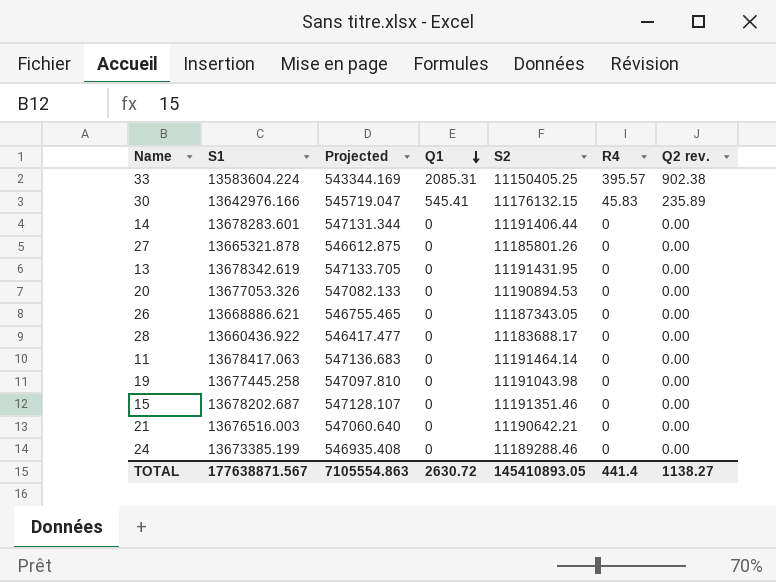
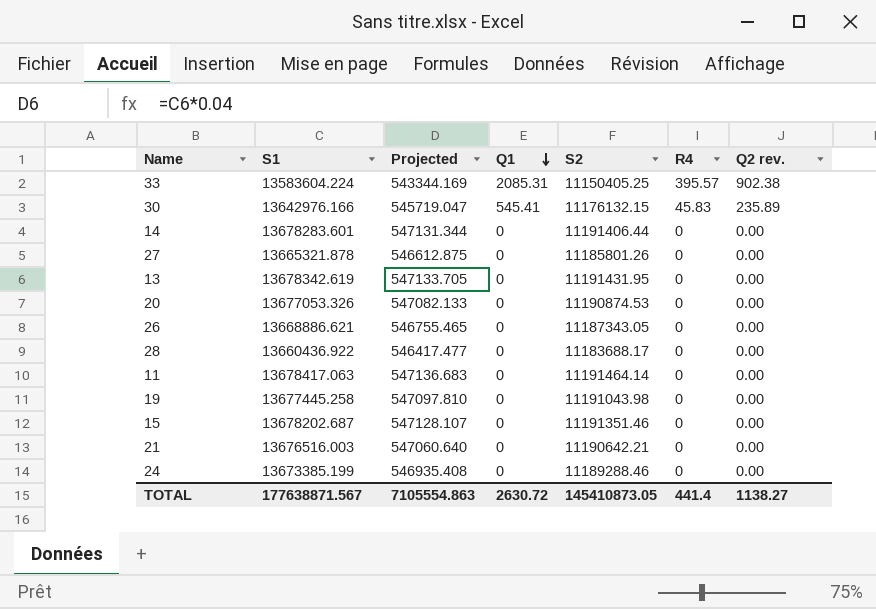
20 | S2: 11190894.53 -> 11190874.53
TOTAL | S2: 145410893.05 -> 145410873.05

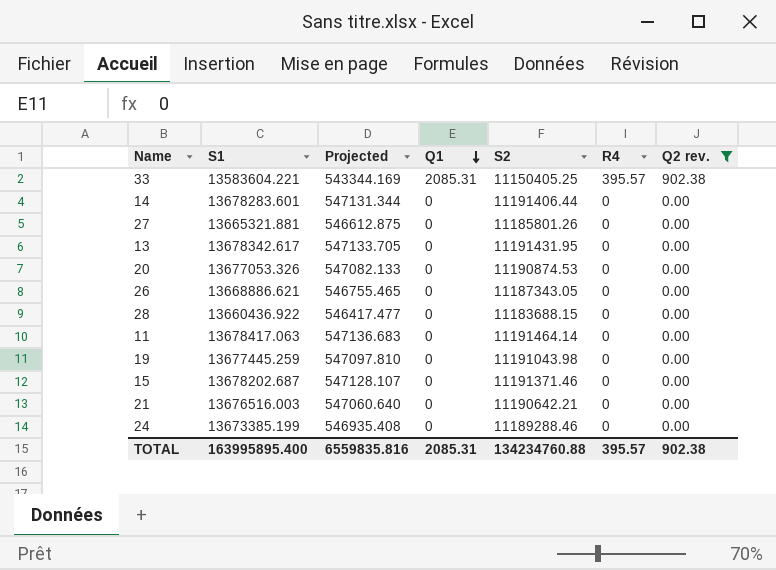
filter: none -> Q2 rev. != 235.89
33 | S1: 13583604.224 -> 13583604.221
27 | S1: 13665321.878 -> 13665321.881
13 | S1: 13678342.619 -> 13678342.617
28 | S2: 11183688.17 -> 11183688.15
19 | S1: 13677445.258 -> 13677445.259
15 | S2: 11191351.46 -> 11191371.46
TOTAL | S1: 177638871.567 -> 163995895.400
TOTAL | Projected: 7105554.863 -> 6559835.816
TOTAL | Q1: 2630.72 -> 2085.31
TOTAL | S2: 145410873.05 -> 134234760.88
TOTAL | R4: 441.4 -> 395.57
TOTAL | Q2 rev.: 1138.27 -> 902.38

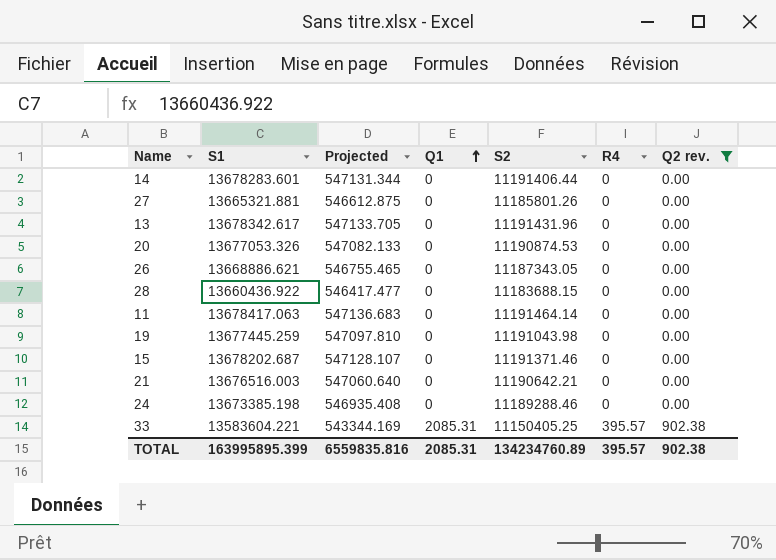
row order: Q1 descending -> Q1 ascending
13 | S2: 11191431.95 -> 11191431.96
24 | S1: 13673385.199 -> 13673385.198
TOTAL | S1: 163995895.400 -> 163995895.399
TOTAL | S2: 134234760.88 -> 134234760.89

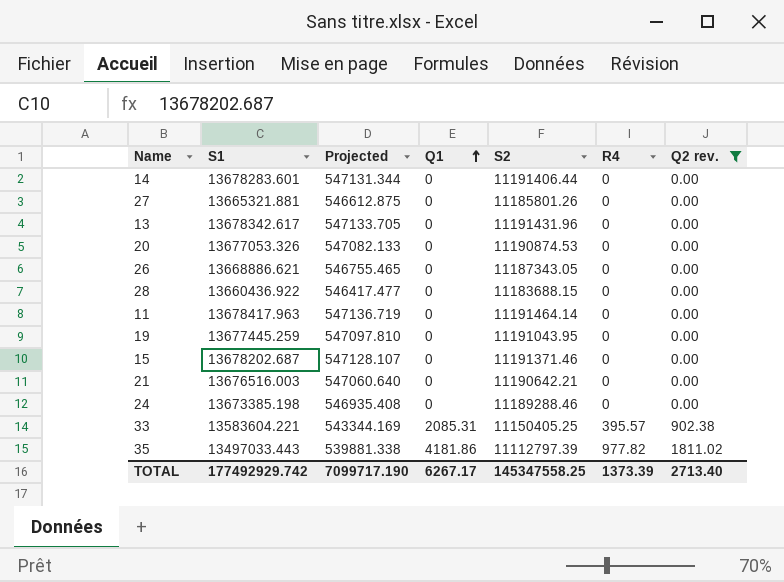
11 | S1: 13678417.063 -> 13678417.963
11 | Projected: 547136.683 -> 547136.719
19 | S2: 11191043.98 -> 11191043.95
row 35: none -> 13497033.443 | 539881.338 | 4181.86 | 11112797.39 | 977.82 | 1811.02
TOTAL | S1: 163995895.399 -> 177492929.742
TOTAL | Projected: 6559835.816 -> 7099717.190
TOTAL | Q1: 2085.31 -> 6267.17
TOTAL | S2: 134234760.89 -> 145347558.25
TOTAL | R4: 395.57 -> 1373.39
TOTAL | Q2 rev.: 902.38 -> 2713.40

